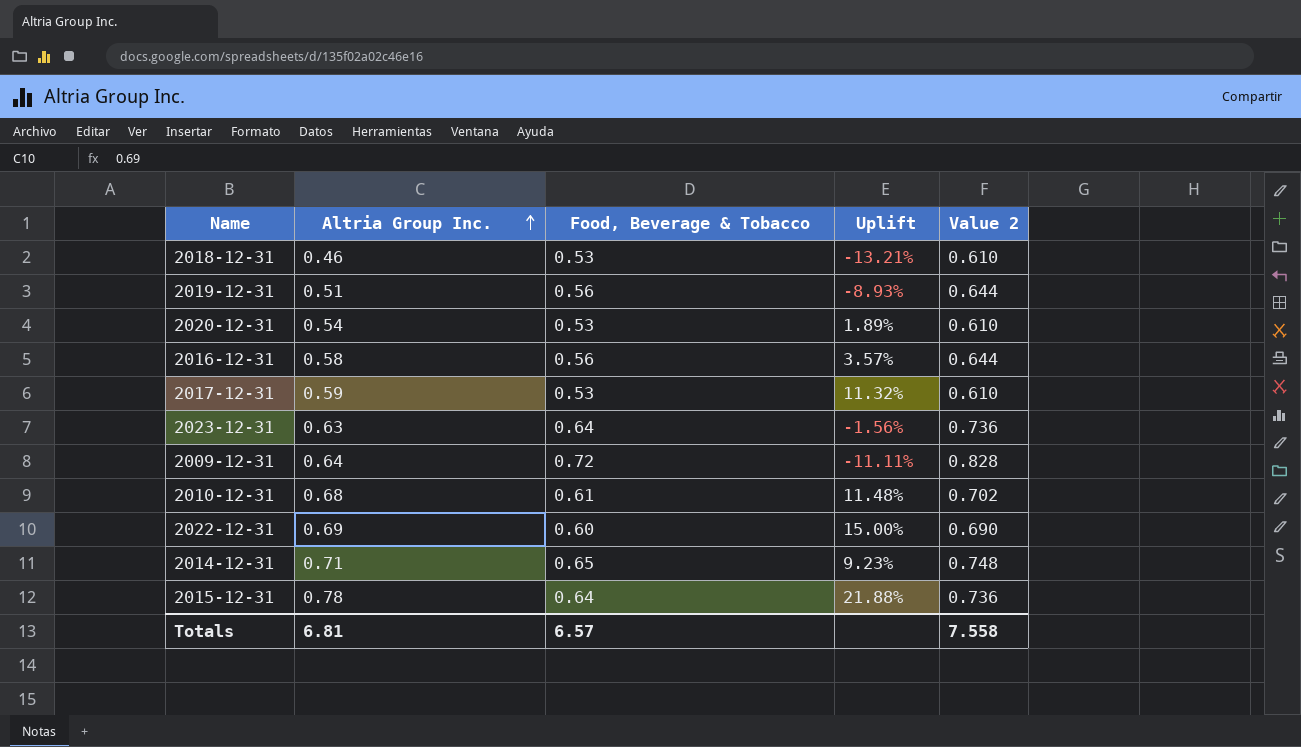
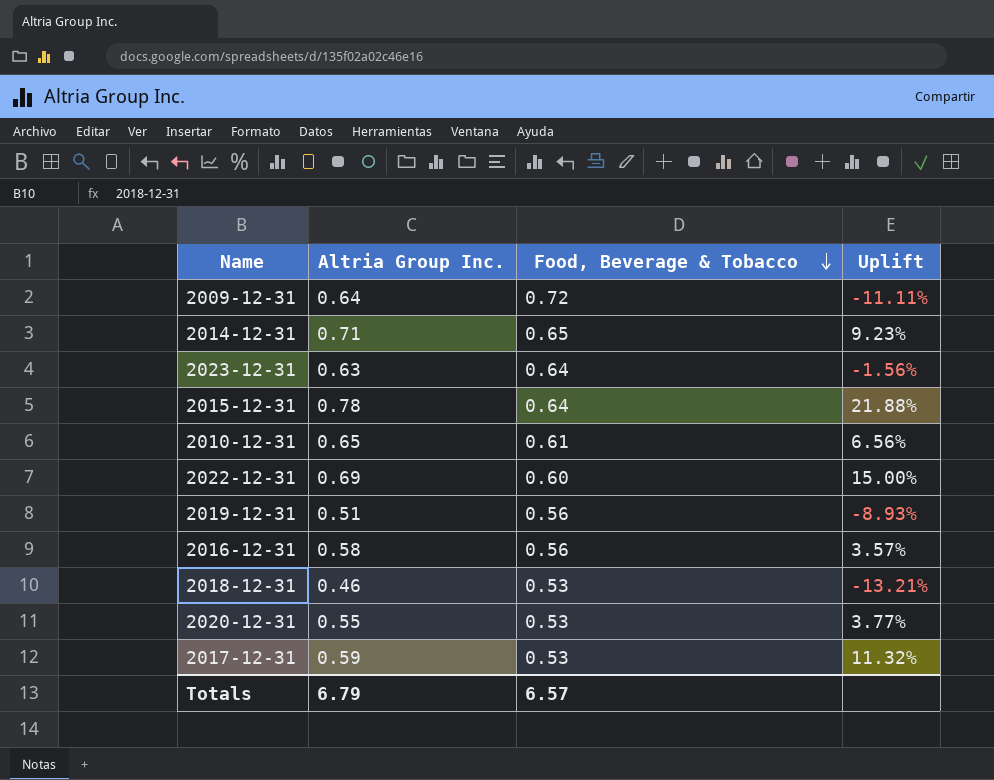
row order: Altria Group Inc. ascending -> Food, Beverage & Tobacco descending
column Value 2 | formula: [Food, Beverage & Tobacco] * 1.15 -> none
2010-12-31 | Altria Group Inc.: 0.68 -> 0.65
2010-12-31 | Uplift: 11.48% -> 6.56%
2020-12-31 | Altria Group Inc.: 0.54 -> 0.55
2020-12-31 | Uplift: 1.89% -> 3.77%
Totals | Altria Group Inc.: 6.81 -> 6.79

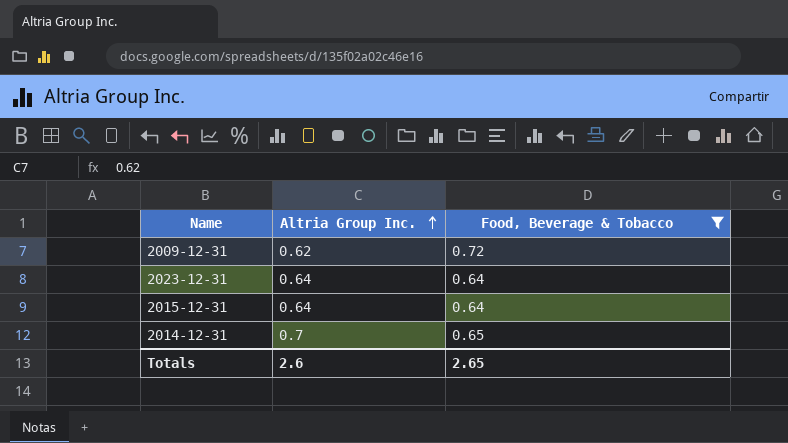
filter: none -> Food, Beverage & Tobacco >= 0.64
row order: Food, Beverage & Tobacco descending -> Altria Group Inc. ascending
column Uplift | formula: ([Altria Group Inc.] - [Food, Beverage & Tobacco]) / [Food, Beverage & Tobacco] -> none
2009-12-31 | Altria Group Inc.: 0.64 -> 0.62
2023-12-31 | Altria Group Inc.: 0.63 -> 0.64
2015-12-31 | Altria Group Inc.: 0.78 -> 0.64
2014-12-31 | Altria Group Inc.: 0.71 -> 0.7
Totals | Altria Group Inc.: 6.79 -> 2.6
Totals | Food, Beverage & Tobacco: 6.57 -> 2.65

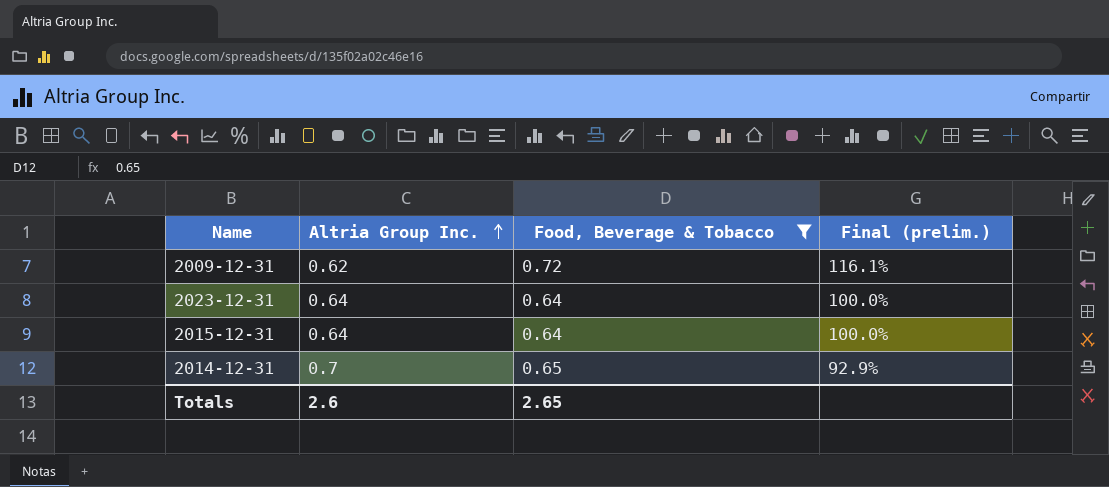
column Final (prelim.) | formula: none -> [Food, Beverage & Tobacco] / [Altria Group Inc.]

